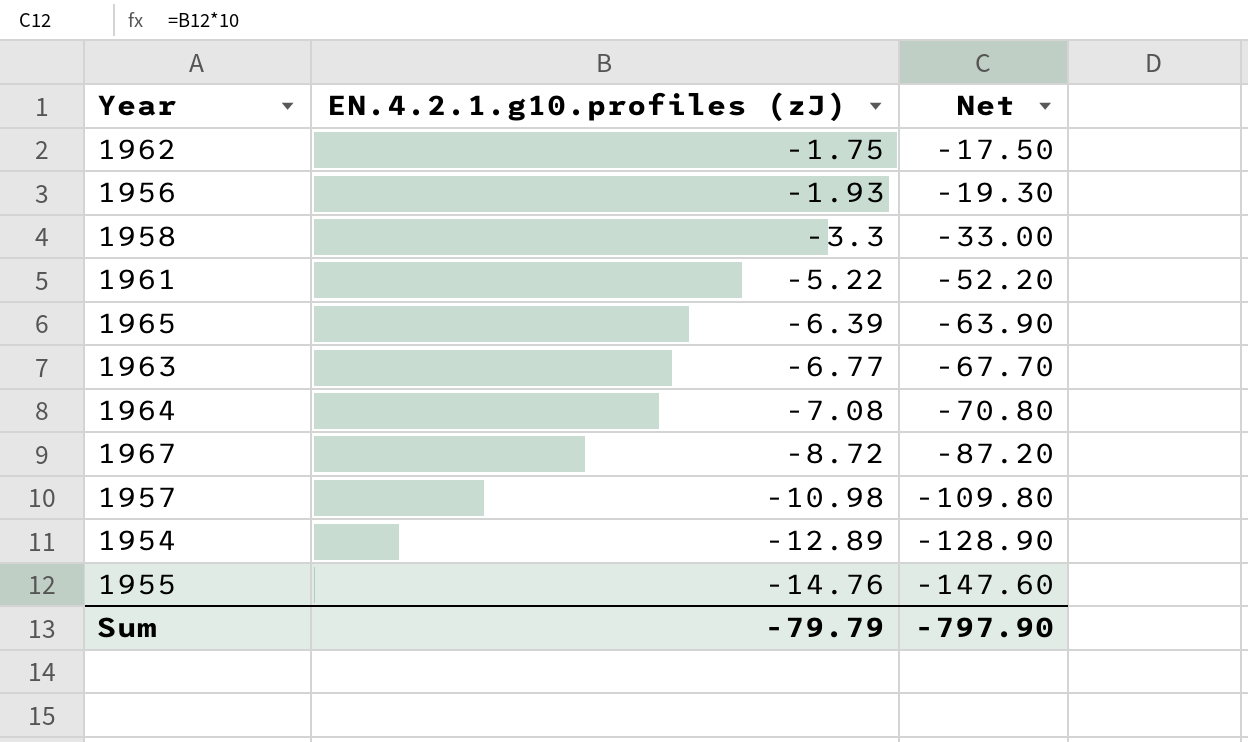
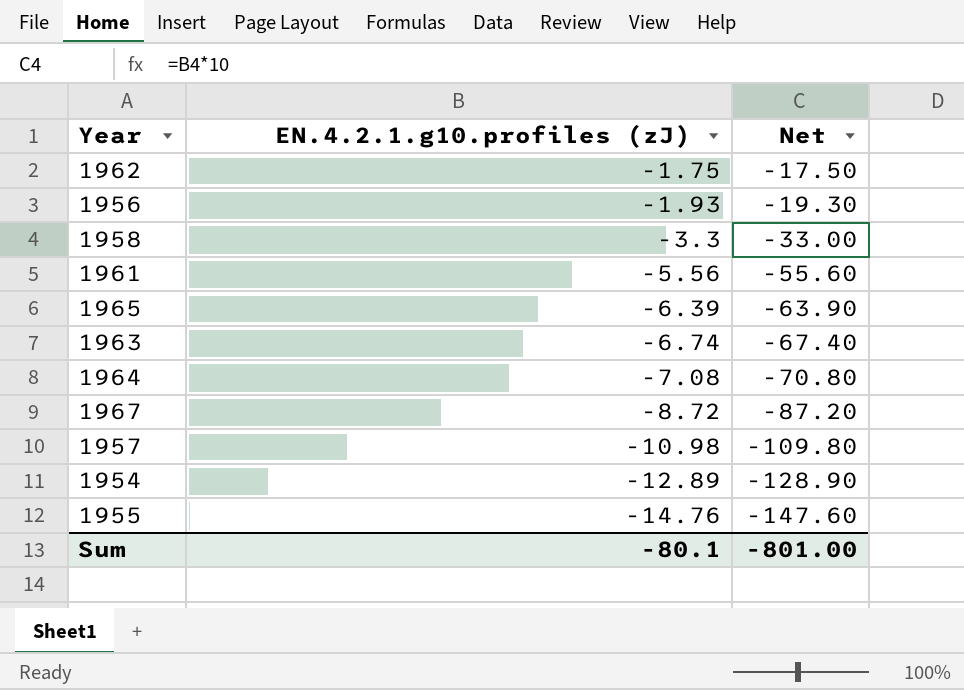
1961 | EN.4.2.1.g10.profiles (zJ): -5.22 -> -5.56
1961 | Net: -52.20 -> -55.60
1963 | EN.4.2.1.g10.profiles (zJ): -6.77 -> -6.74
1963 | Net: -67.70 -> -67.40
Sum | EN.4.2.1.g10.profiles (zJ): -79.79 -> -80.1
Sum | Net: -797.90 -> -801.00

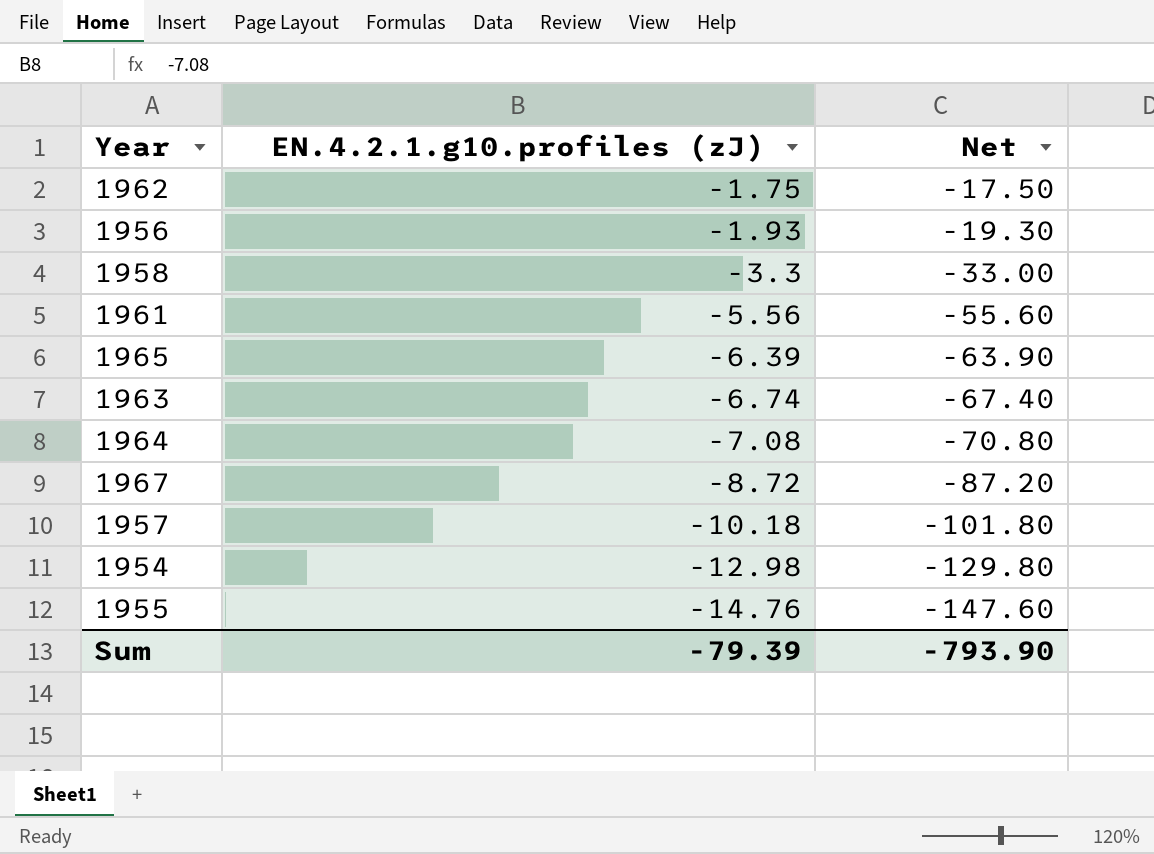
1957 | EN.4.2.1.g10.profiles (zJ): -10.98 -> -10.18
1957 | Net: -109.80 -> -101.80
1954 | EN.4.2.1.g10.profiles (zJ): -12.89 -> -12.98
1954 | Net: -128.90 -> -129.80
Sum | EN.4.2.1.g10.profiles (zJ): -80.1 -> -79.39
Sum | Net: -801.00 -> -793.90

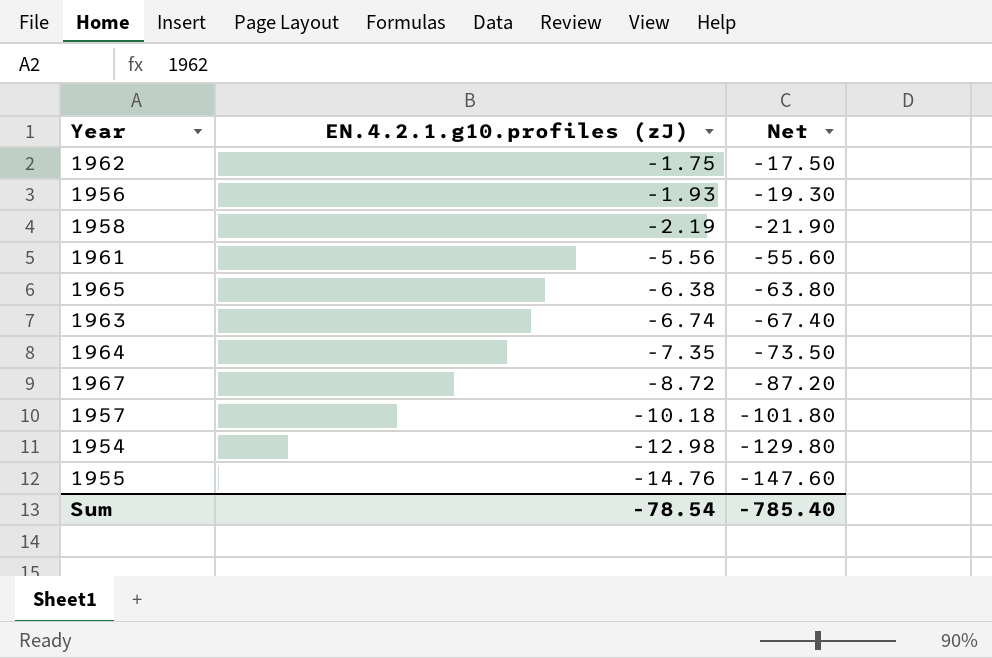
1958 | EN.4.2.1.g10.profiles (zJ): -3.3 -> -2.19
1958 | Net: -33.00 -> -21.90
1965 | EN.4.2.1.g10.profiles (zJ): -6.39 -> -6.38
1965 | Net: -63.90 -> -63.80
1964 | EN.4.2.1.g10.profiles (zJ): -7.08 -> -7.35
1964 | Net: -70.80 -> -73.50
Sum | EN.4.2.1.g10.profiles (zJ): -79.39 -> -78.54
Sum | Net: -793.90 -> -785.40

